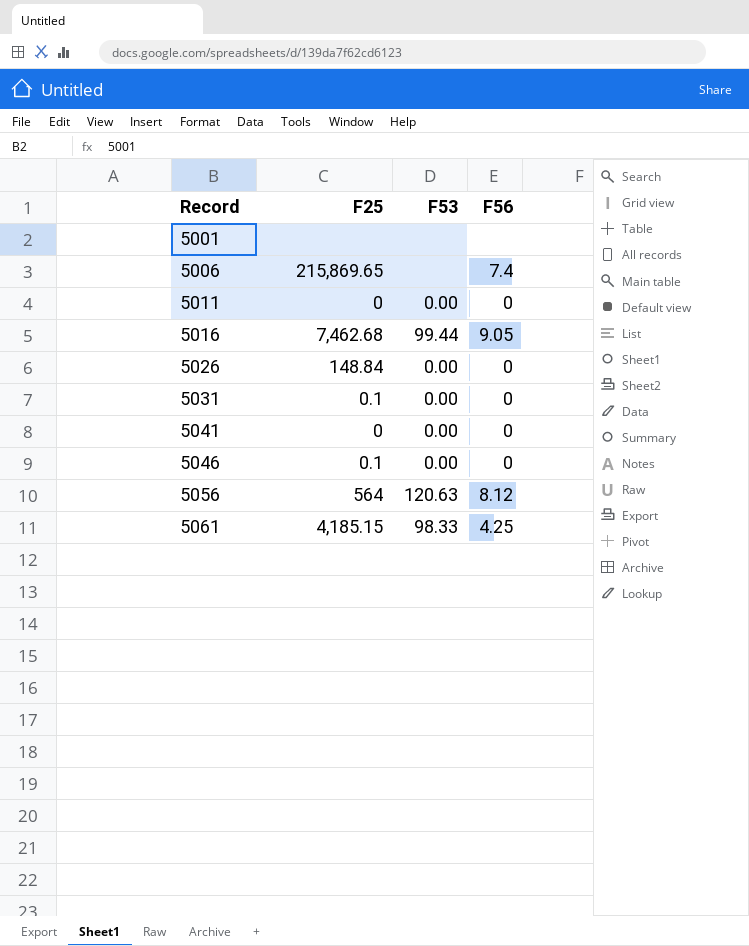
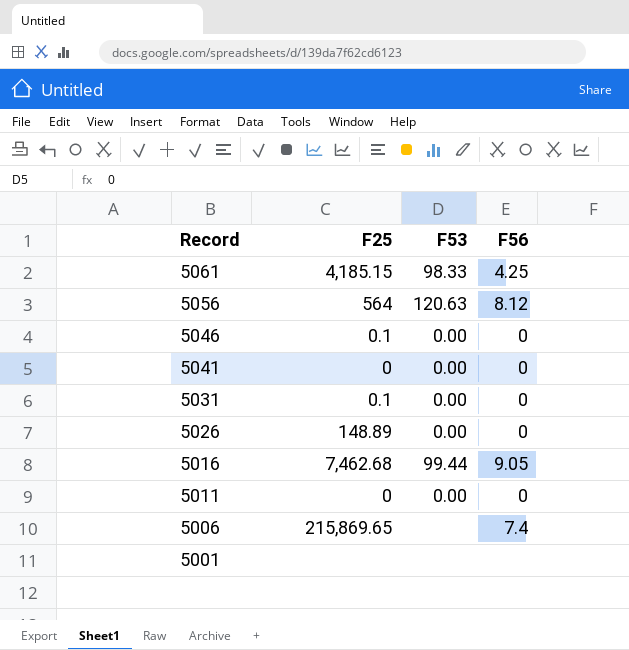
row order: Record ascending -> Record descending
5026 | F25: 148.84 -> 148.89

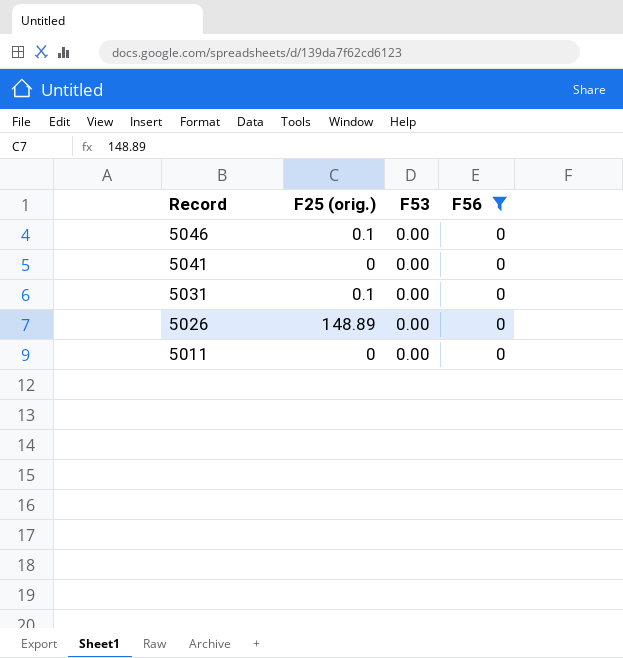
filter: none -> F56 = 0
column name: F25 -> F25 (orig.)

